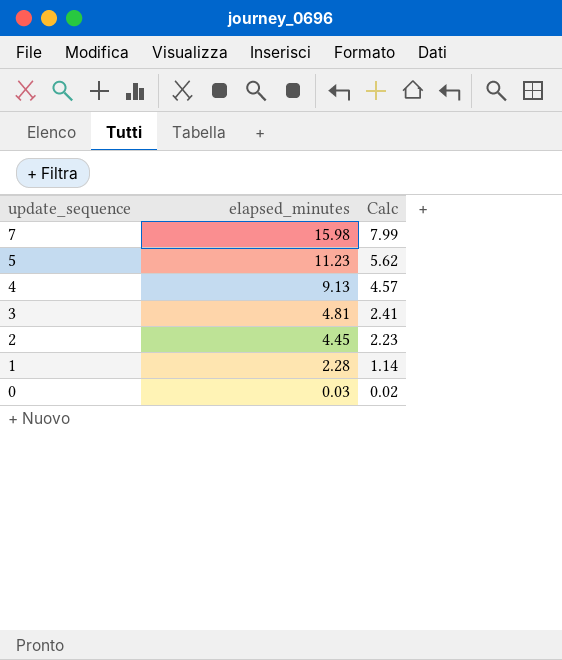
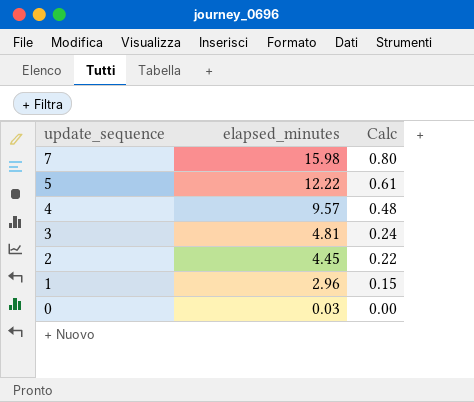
column Calc | formula: [elapsed_minutes] * 0.5 -> [elapsed_minutes] * 0.05
5 | elapsed_minutes: 11.23 -> 12.22
4 | elapsed_minutes: 9.13 -> 9.57
1 | elapsed_minutes: 2.28 -> 2.96

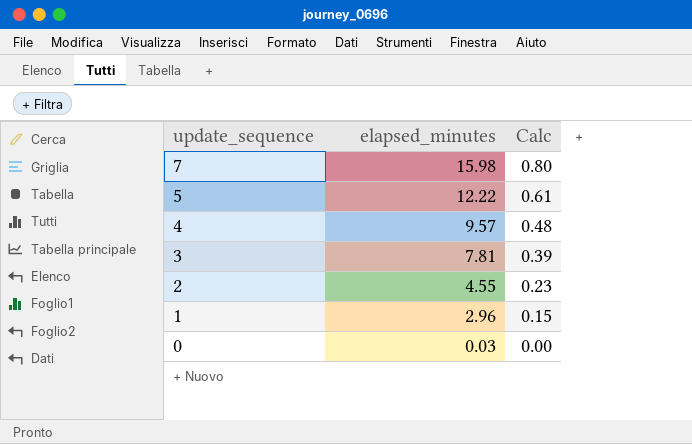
3 | elapsed_minutes: 4.81 -> 7.81
3 | Calc: 0.24 -> 0.39
2 | elapsed_minutes: 4.45 -> 4.55
2 | Calc: 0.22 -> 0.23

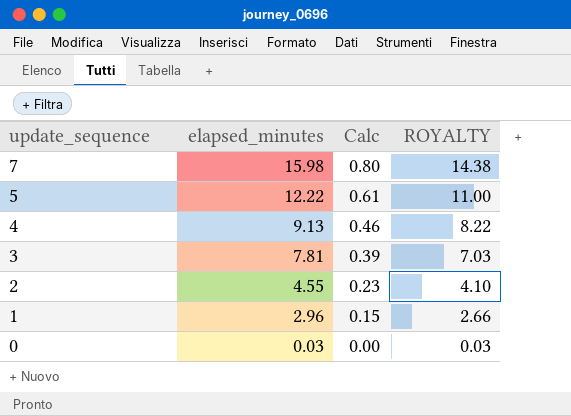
column ROYALTY | formula: none -> [elapsed_minutes] * 0.9
4 | elapsed_minutes: 9.57 -> 9.13
4 | Calc: 0.48 -> 0.46

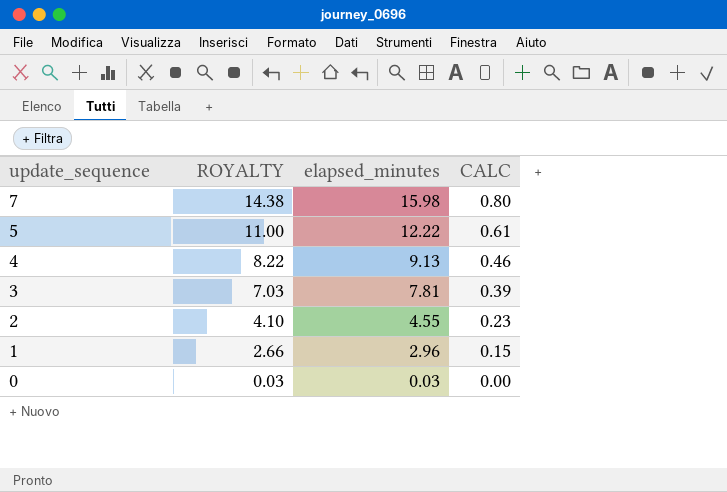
column ROYALTY | position: 4 -> 2
column name: Calc -> CALC

